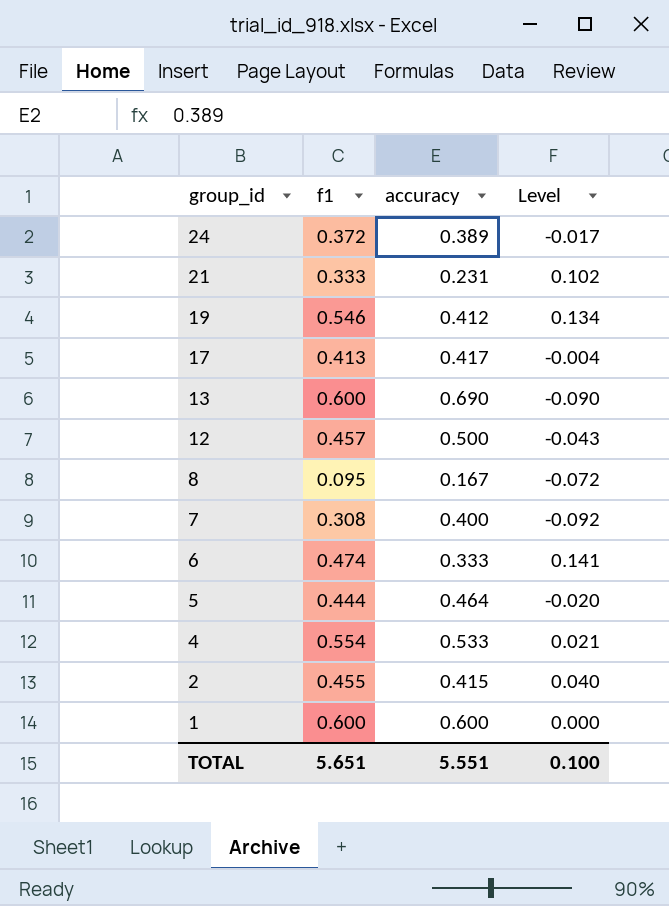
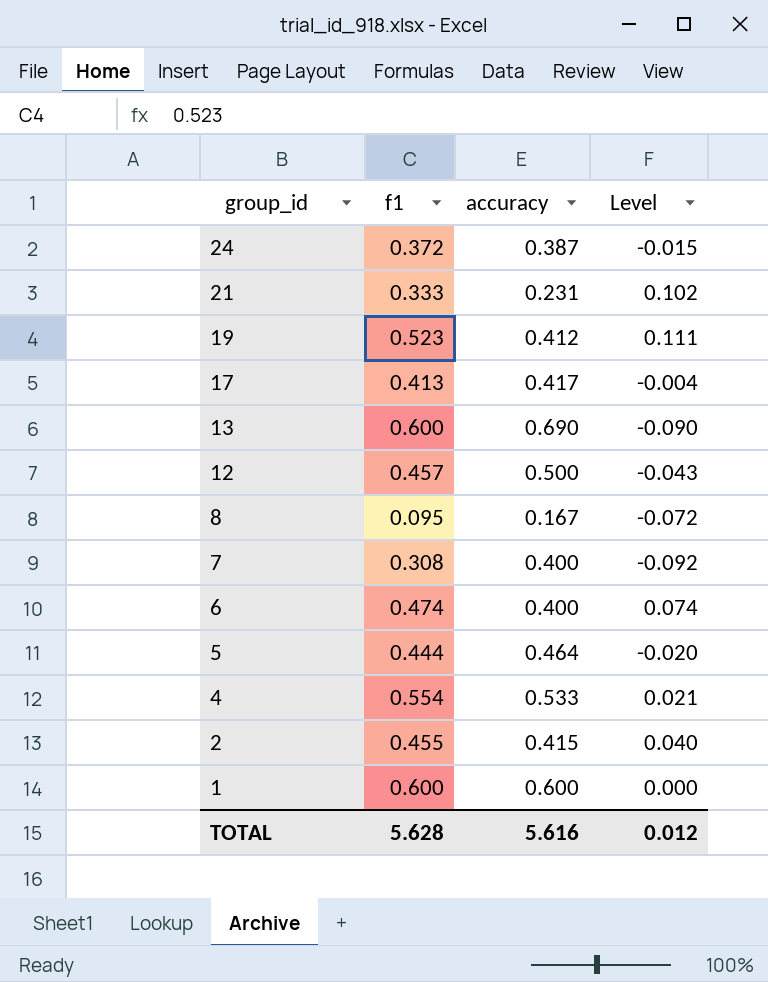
24 | accuracy: 0.389 -> 0.387
24 | Level: -0.017 -> -0.015
19 | f1: 0.546 -> 0.523
19 | Level: 0.134 -> 0.111
6 | accuracy: 0.333 -> 0.400
6 | Level: 0.141 -> 0.074
TOTAL | f1: 5.651 -> 5.628
TOTAL | accuracy: 5.551 -> 5.616
TOTAL | Level: 0.100 -> 0.012

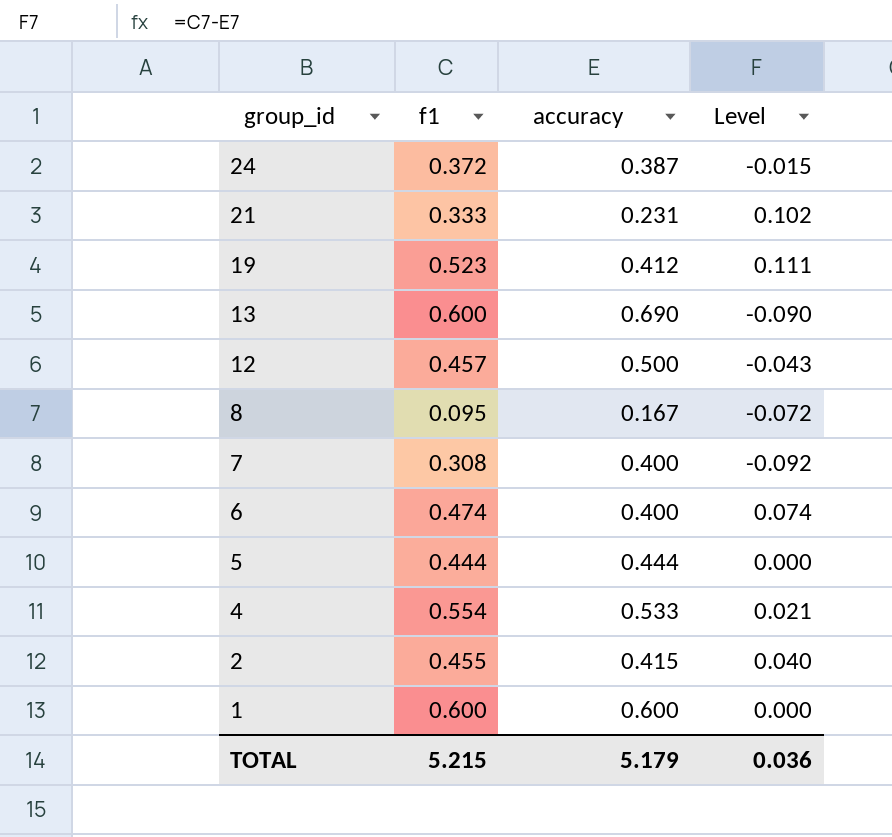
row 17: 0.413 | 0.417 | -0.004 -> none
5 | accuracy: 0.464 -> 0.444
5 | Level: -0.020 -> 0.000
TOTAL | f1: 5.628 -> 5.215
TOTAL | accuracy: 5.616 -> 5.179
TOTAL | Level: 0.012 -> 0.036

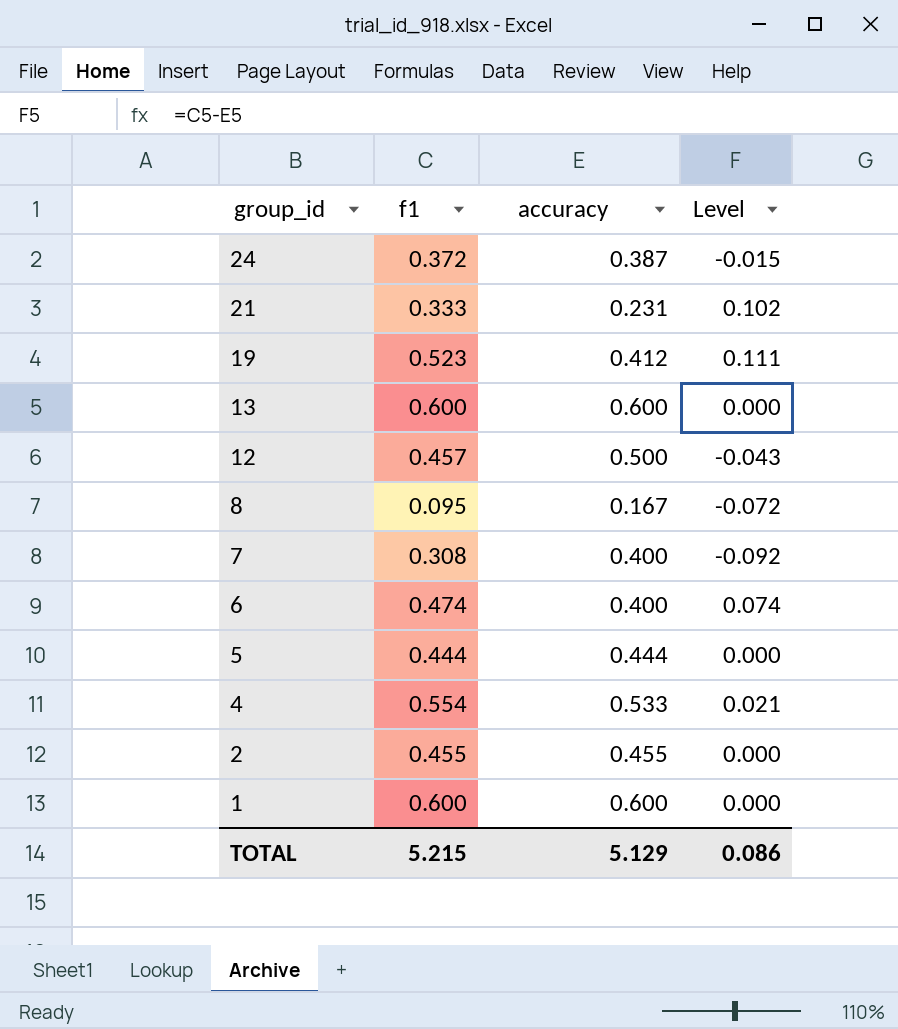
13 | accuracy: 0.690 -> 0.600
13 | Level: -0.090 -> 0.000
2 | accuracy: 0.415 -> 0.455
2 | Level: 0.040 -> 0.000
TOTAL | accuracy: 5.179 -> 5.129
TOTAL | Level: 0.036 -> 0.086

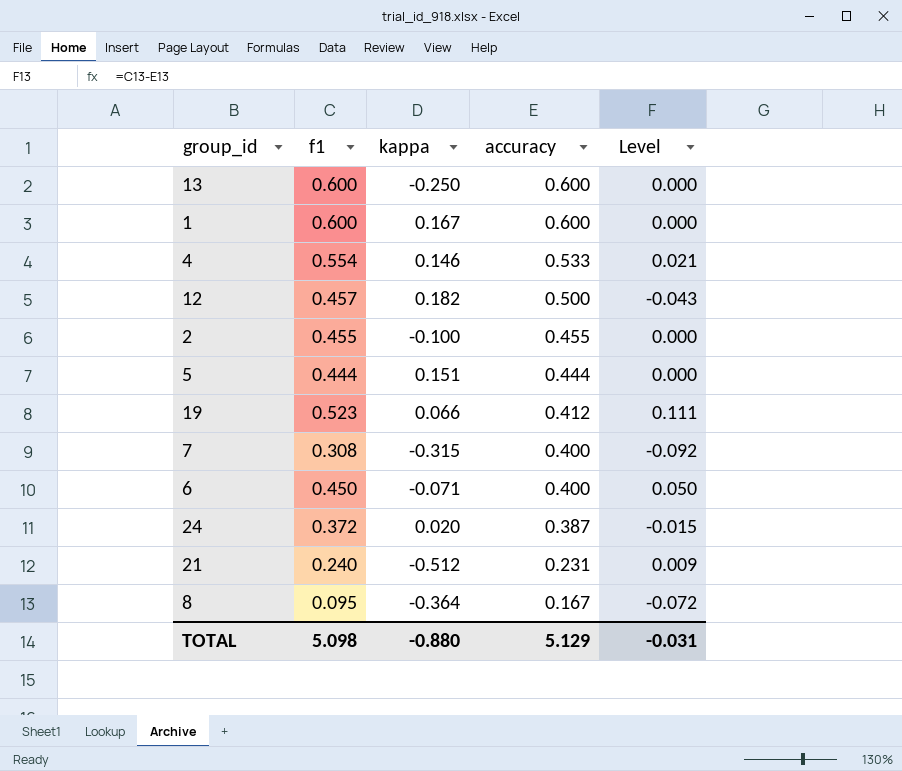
row order: group_id descending -> accuracy descending
column kappa | position: none -> 3
6 | f1: 0.474 -> 0.450
6 | Level: 0.074 -> 0.050
21 | f1: 0.333 -> 0.240
21 | Level: 0.102 -> 0.009
TOTAL | f1: 5.215 -> 5.098
TOTAL | Level: 0.086 -> -0.031

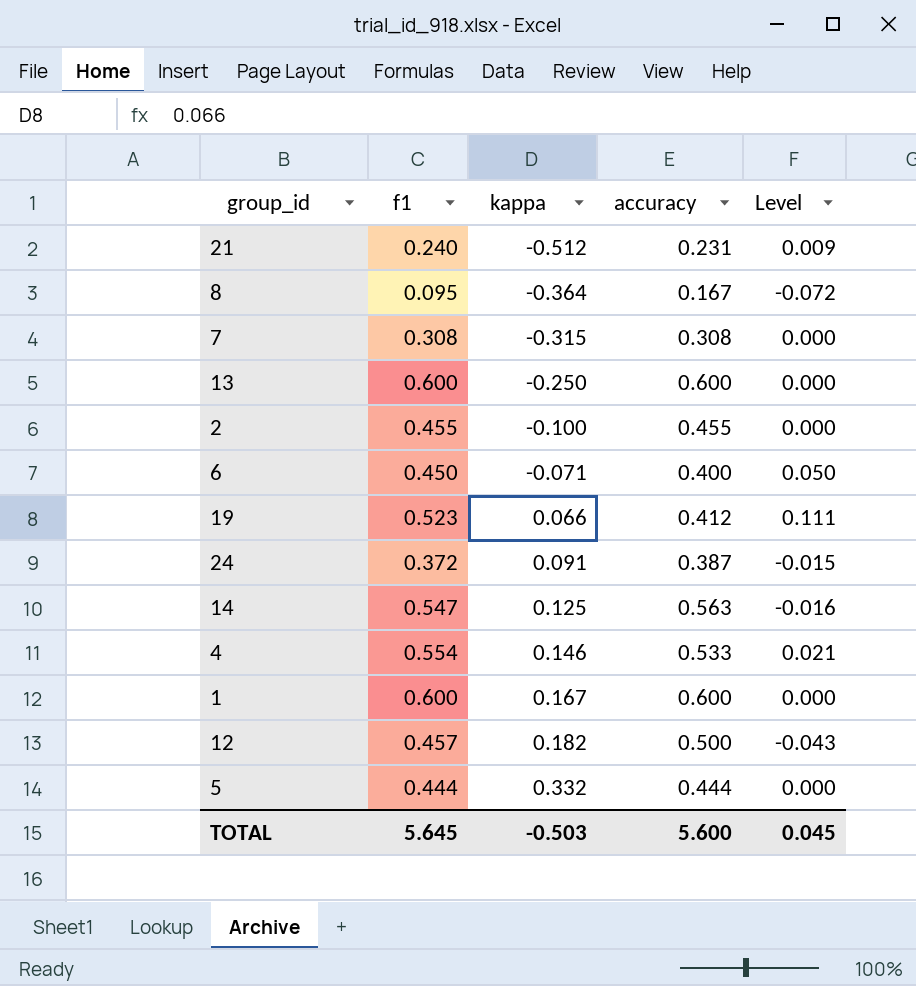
row order: accuracy descending -> kappa ascending
7 | accuracy: 0.400 -> 0.308
7 | Level: -0.092 -> 0.000
24 | kappa: 0.020 -> 0.091
row 14: none -> 0.547 | 0.125 | 0.563 | -0.016
5 | kappa: 0.151 -> 0.332
TOTAL | f1: 5.098 -> 5.645
TOTAL | kappa: -0.880 -> -0.503
TOTAL | accuracy: 5.129 -> 5.600
TOTAL | Level: -0.031 -> 0.045

